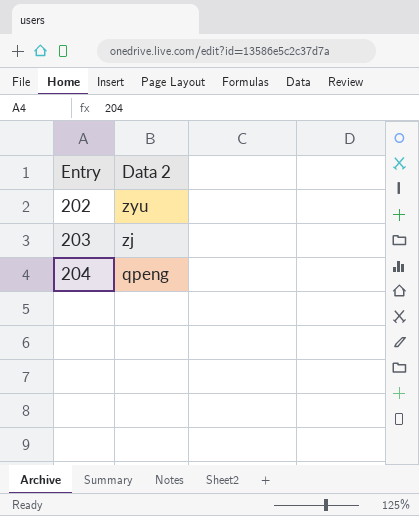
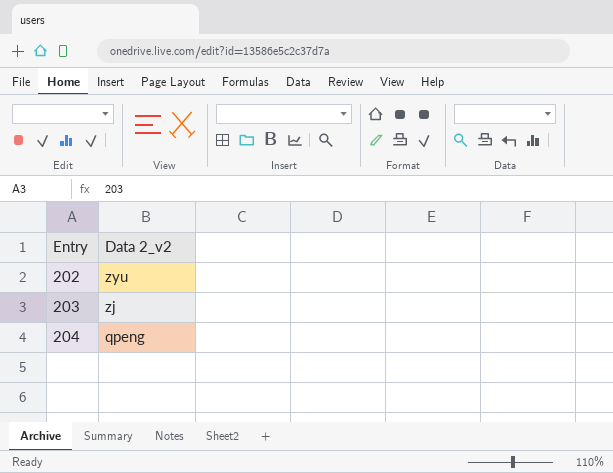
column name: Data 2 -> Data 2_v2

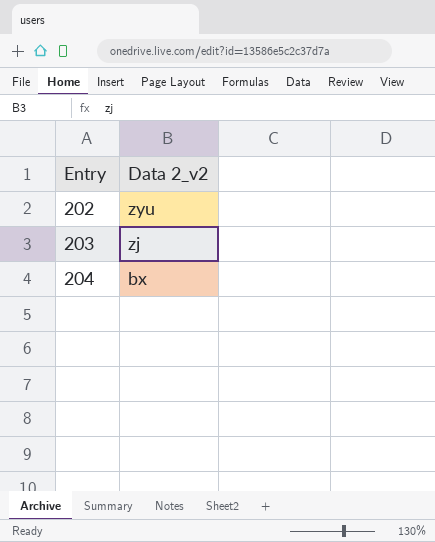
204 | Data 2_v2: qpeng -> bx

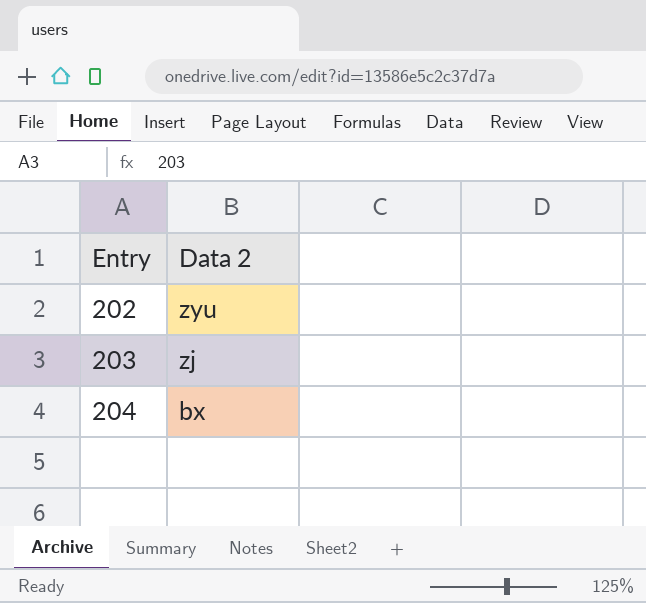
column name: Data 2_v2 -> Data 2

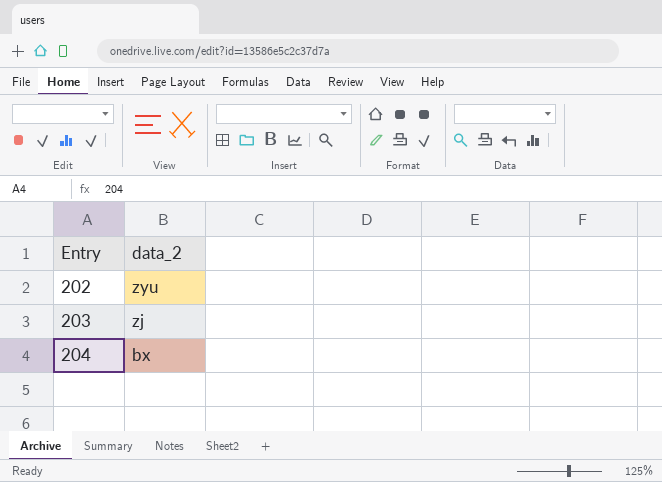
column name: Data 2 -> data_2

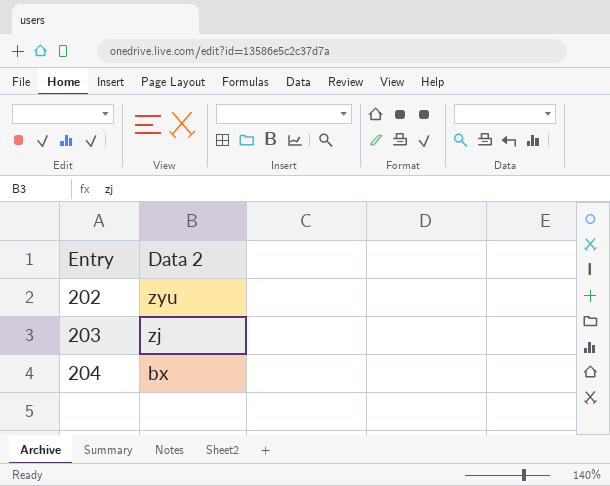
column name: data_2 -> Data 2

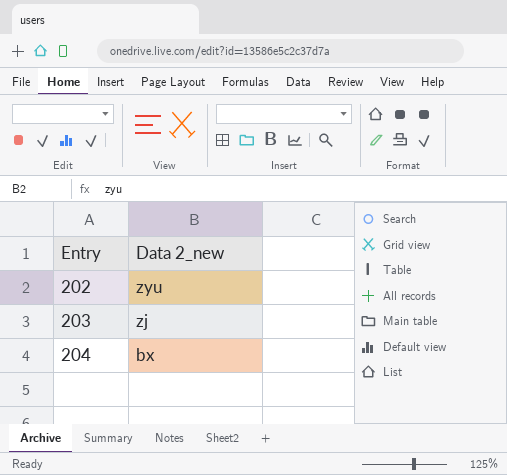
column name: Data 2 -> Data 2_new

